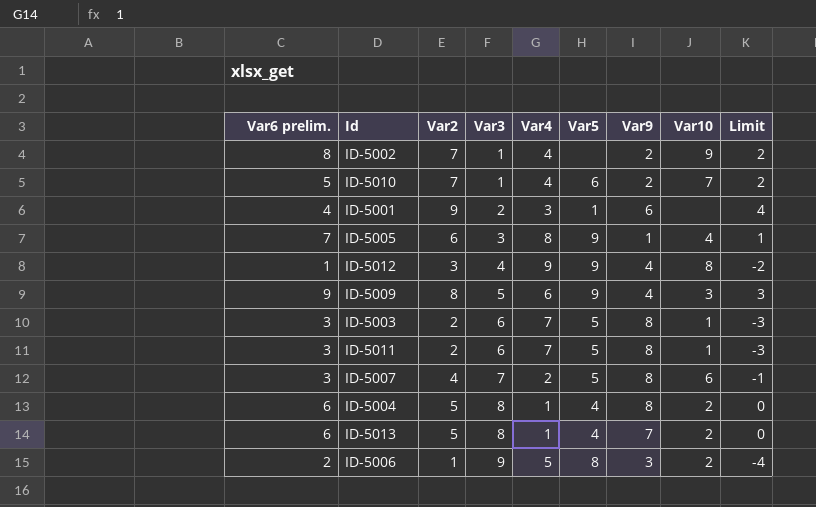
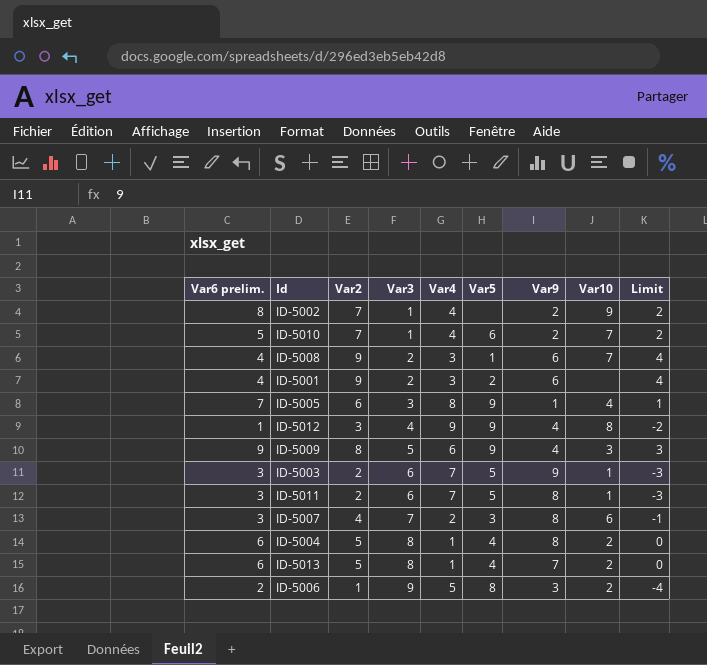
row ID-5008: none -> 4 | 9 | 2 | 3 | 1 | 6 | 7 | 4
ID-5001 | Var5: 1 -> 2
ID-5003 | Var9: 8 -> 9
ID-5007 | Var5: 5 -> 3

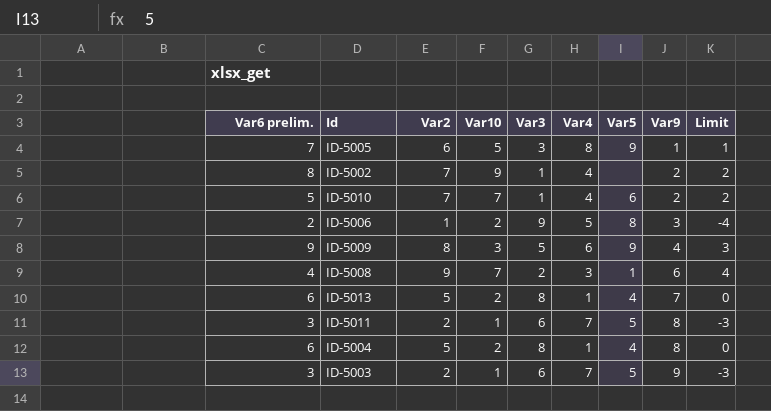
row order: Var3 ascending -> Var9 ascending
column Var10 | position: 8 -> 4
row ID-5001: 4 | 9 | 2 | 3 | 2 | 6 | none | 4 -> none
row ID-5012: 1 | 3 | 4 | 9 | 9 | 4 | 8 | -2 -> none
row ID-5007: 3 | 4 | 7 | 2 | 3 | 8 | 6 | -1 -> none
ID-5005 | Var10: 4 -> 5

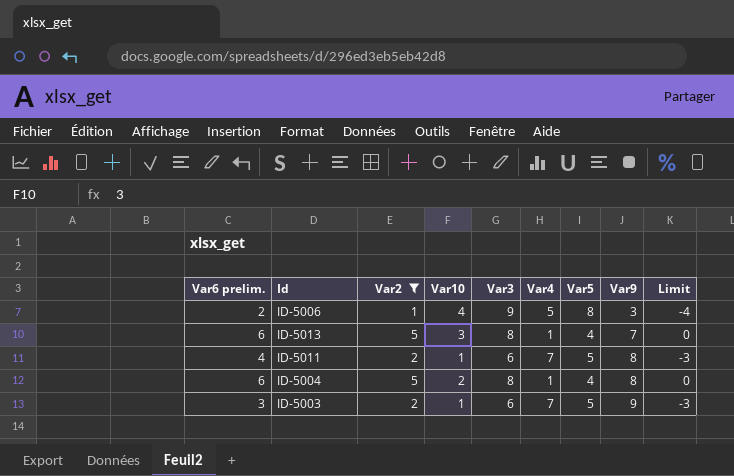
filter: none -> Var2 <= 5
ID-5006 | Var10: 2 -> 4
ID-5013 | Var10: 2 -> 3
ID-5011 | Var6 prelim.: 3 -> 4

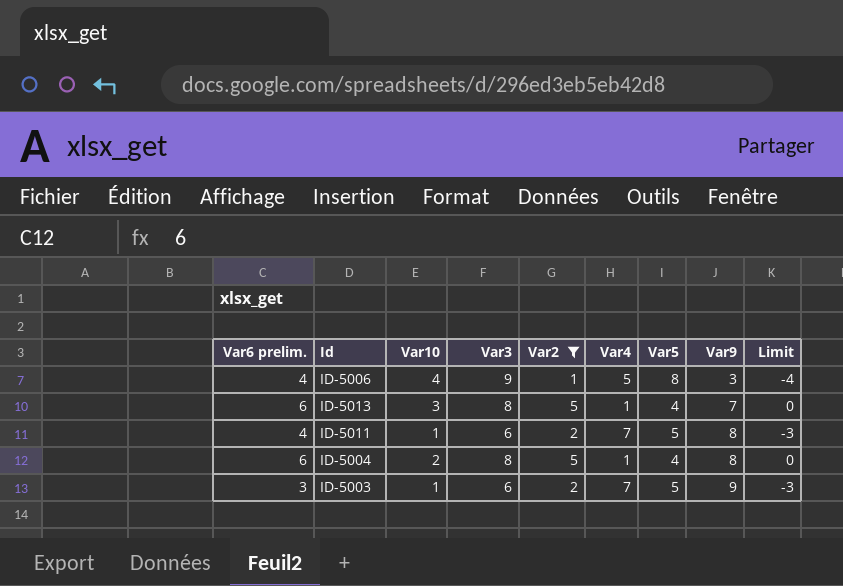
column Var2 | position: 3 -> 5
ID-5006 | Var6 prelim.: 2 -> 4

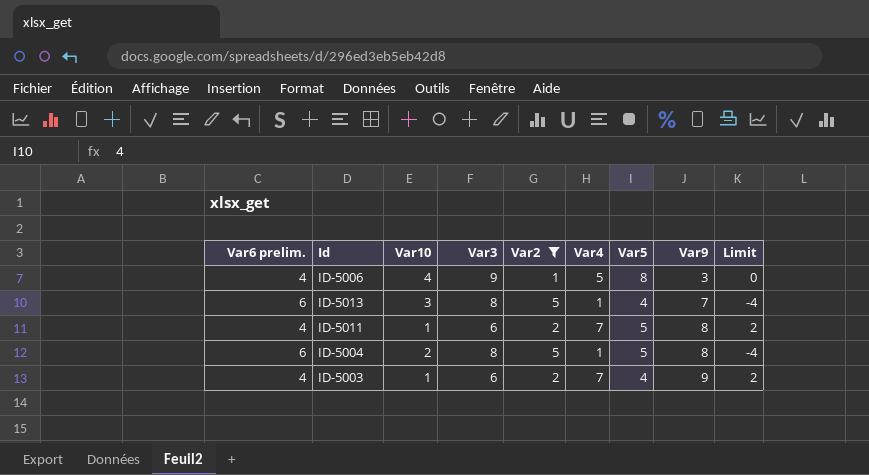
column Limit | formula: [Var2] - 5 -> [Var4] - 5
ID-5004 | Var5: 4 -> 5
ID-5003 | Var6 prelim.: 3 -> 4
ID-5003 | Var5: 5 -> 4

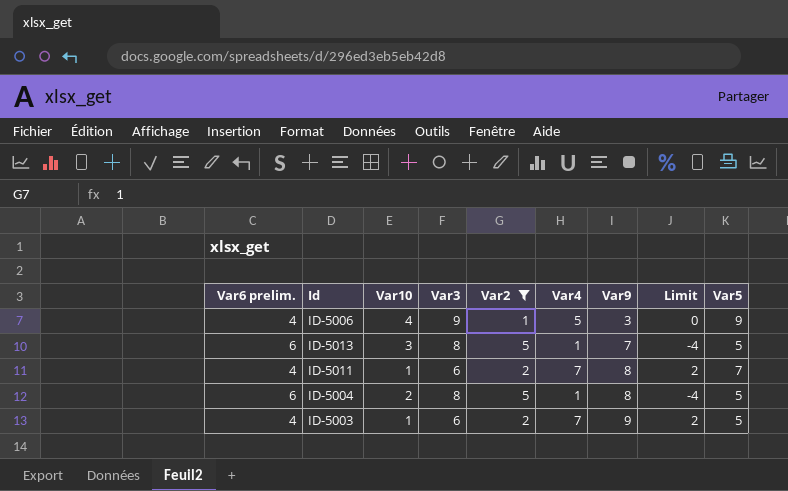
column Var5 | position: 7 -> 9
ID-5006 | Var5: 8 -> 9
ID-5013 | Var5: 4 -> 5
ID-5011 | Var5: 5 -> 7
ID-5003 | Var5: 4 -> 5

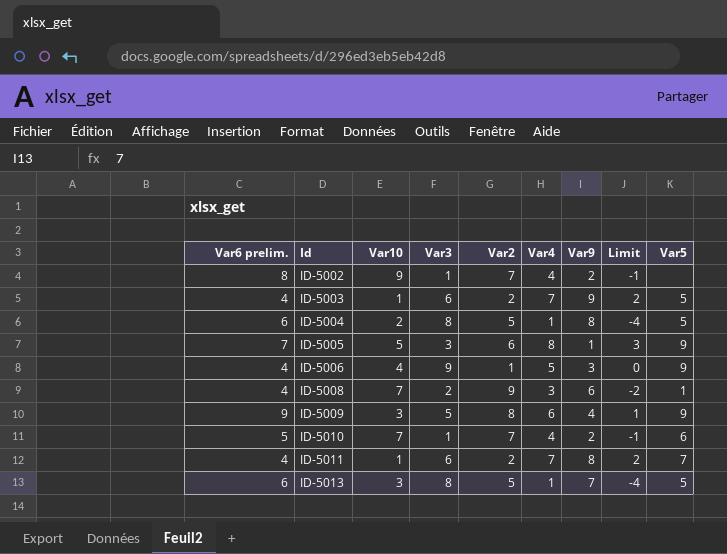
filter: Var2 <= 5 -> none
row order: Var9 ascending -> Id ascending

